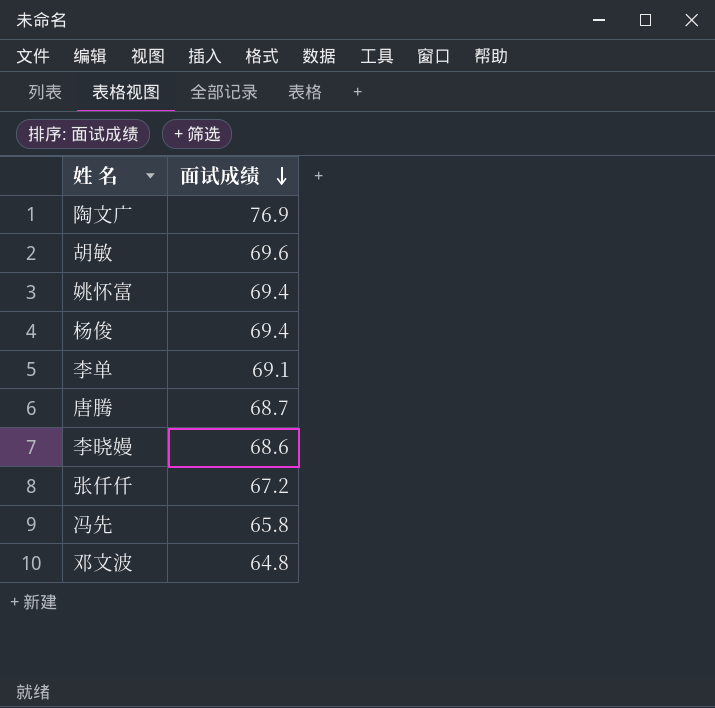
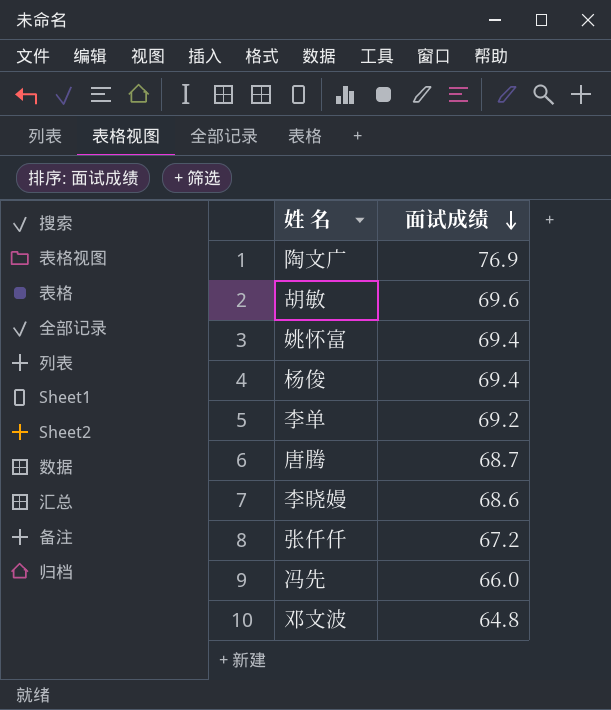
李单 | 面试成绩: 69.1 -> 69.2
冯先 | 面试成绩: 65.8 -> 66.0

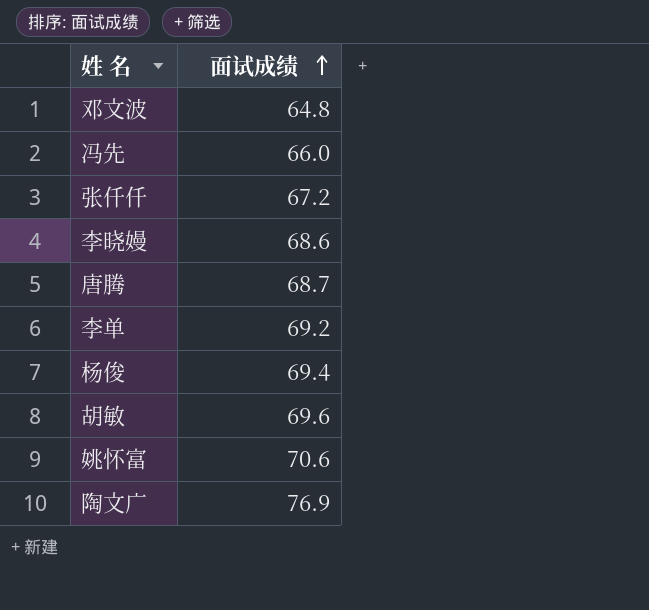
row order: 面试成绩 descending -> 面试成绩 ascending
姚怀富 | 面试成绩: 69.4 -> 70.6

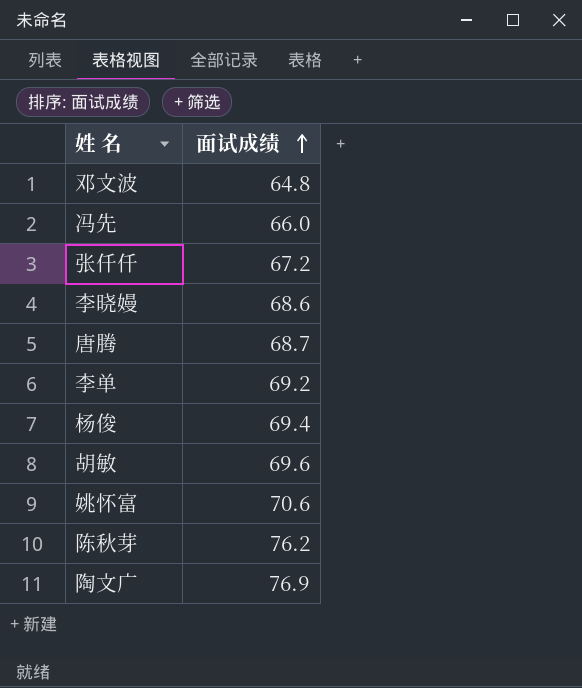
row 陈秋芽: none -> 76.2

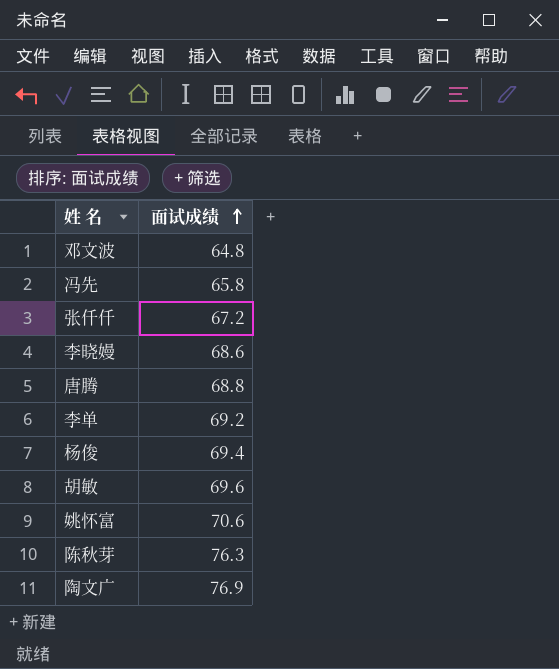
冯先 | 面试成绩: 66.0 -> 65.8
唐腾 | 面试成绩: 68.7 -> 68.8
陈秋芽 | 面试成绩: 76.2 -> 76.3

